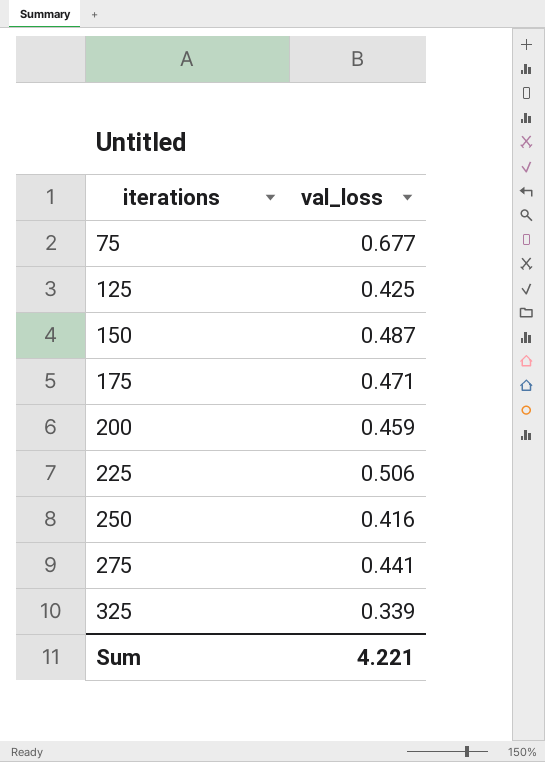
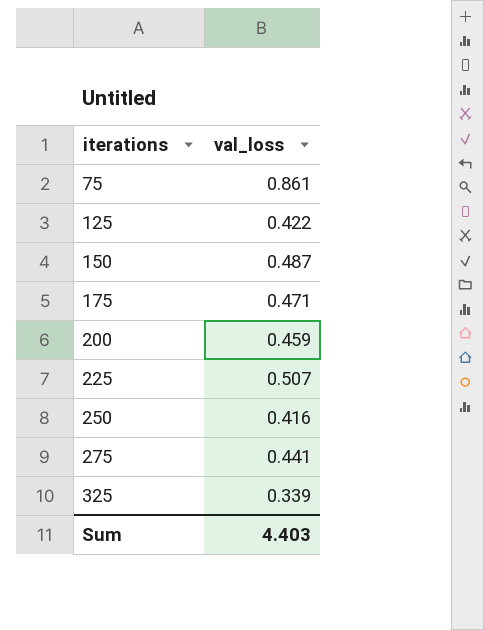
75 | val_loss: 0.677 -> 0.861
125 | val_loss: 0.425 -> 0.422
225 | val_loss: 0.506 -> 0.507
Sum | val_loss: 4.221 -> 4.403

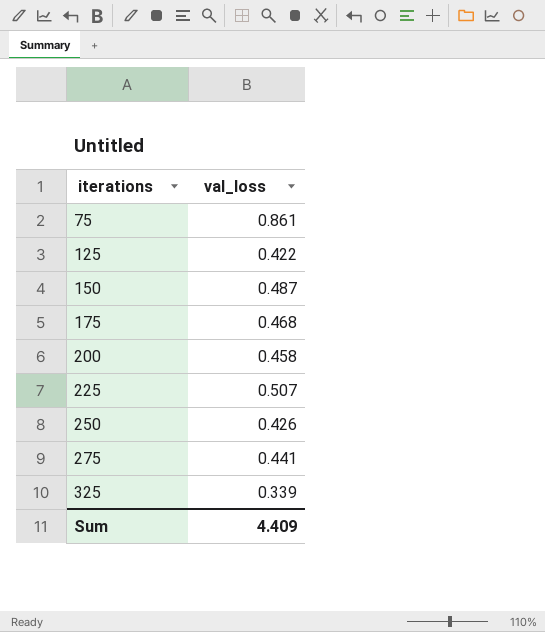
175 | val_loss: 0.471 -> 0.468
200 | val_loss: 0.459 -> 0.458
250 | val_loss: 0.416 -> 0.426
Sum | val_loss: 4.403 -> 4.409

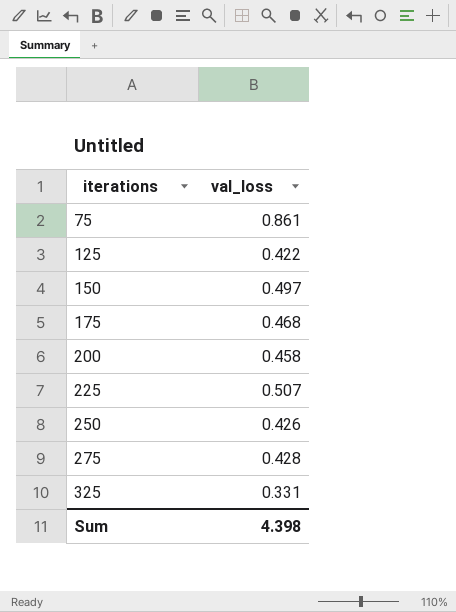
150 | val_loss: 0.487 -> 0.497
275 | val_loss: 0.441 -> 0.428
325 | val_loss: 0.339 -> 0.331
Sum | val_loss: 4.409 -> 4.398

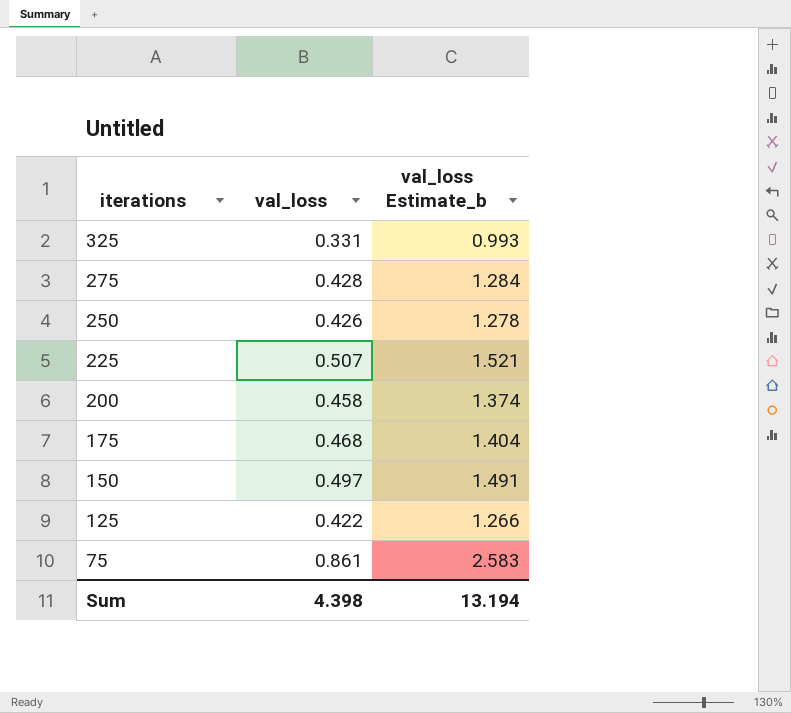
row order: iterations ascending -> iterations descending
column val_loss Estimate_b | formula: none -> [val_loss] * 3

